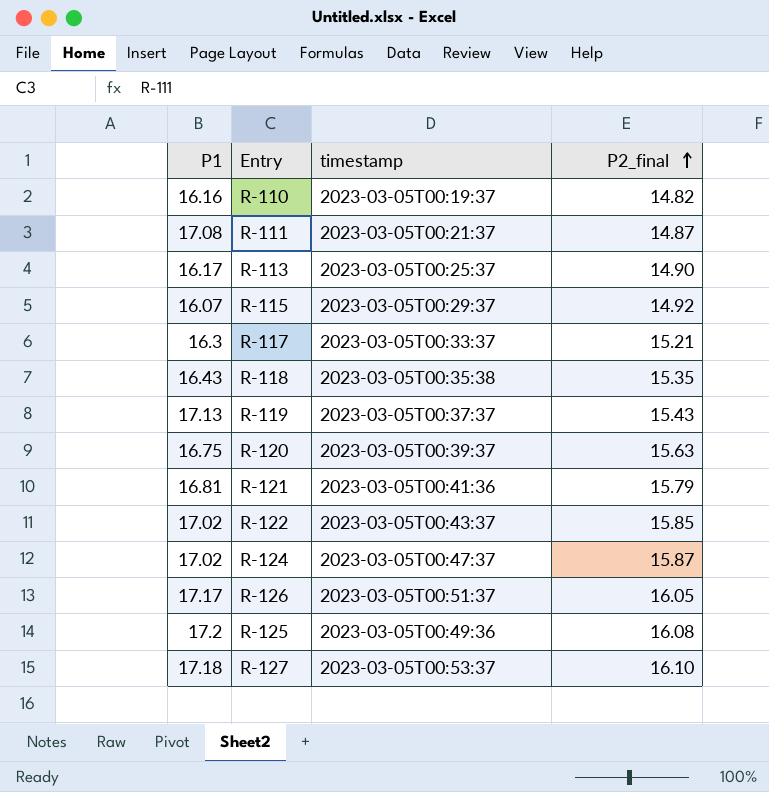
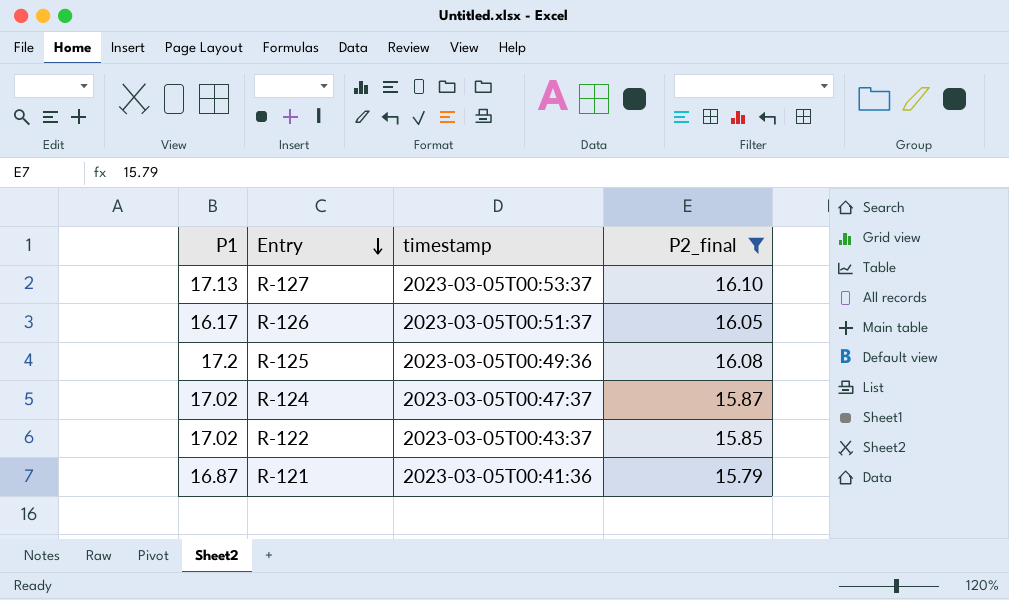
filter: none -> P2_final >= 15.79
row order: P2_final ascending -> Entry descending
R-127 | P1: 17.18 -> 17.13
R-126 | P1: 17.17 -> 16.17
R-121 | P1: 16.81 -> 16.87

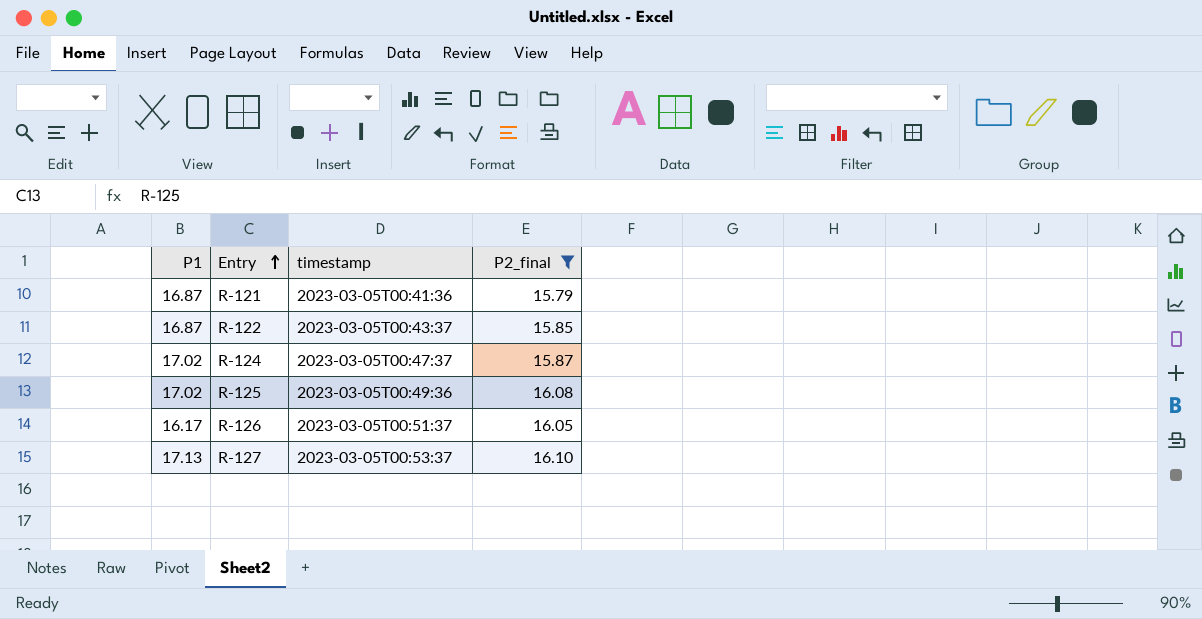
row order: Entry descending -> Entry ascending
R-122 | P1: 17.02 -> 16.87
R-125 | P1: 17.2 -> 17.02

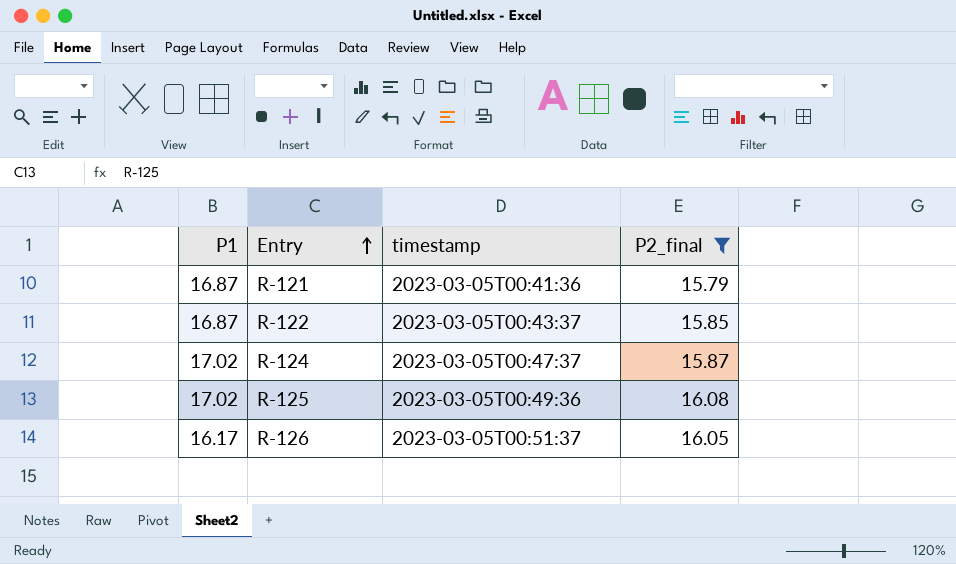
row R-127: 17.13 | 2023-03-05T00:53:37 | 16.10 -> none

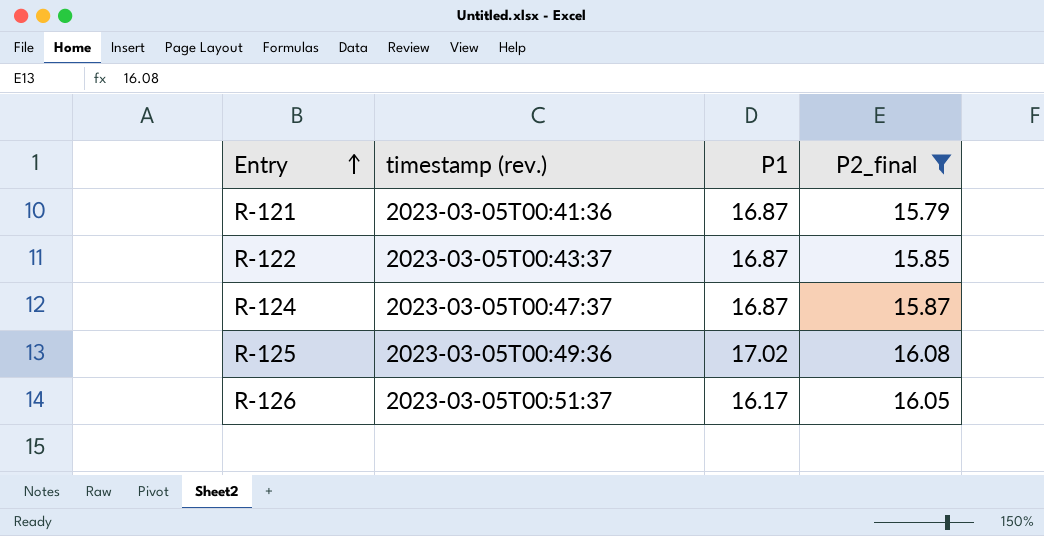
column name: timestamp -> timestamp (rev.)
column P1 | position: 1 -> 3
R-124 | P1: 17.02 -> 16.87

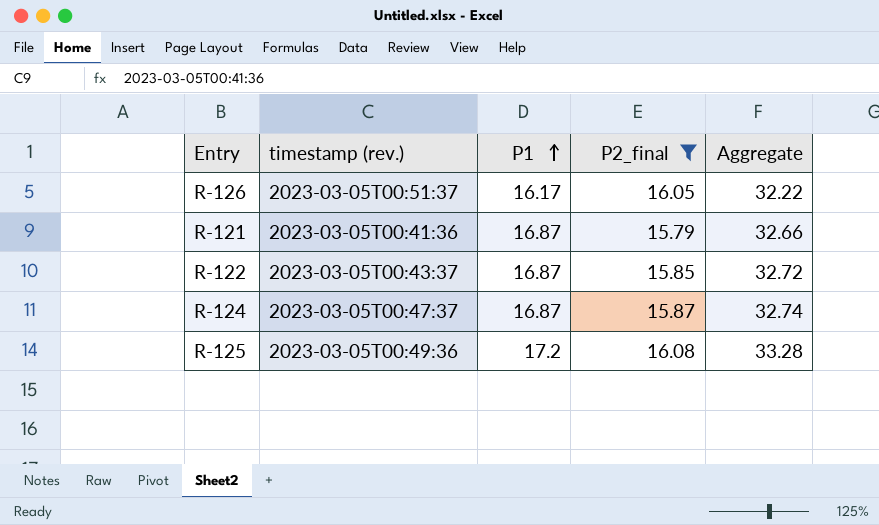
row order: Entry ascending -> P1 ascending
column Aggregate | formula: none -> [P1] + [P2_final]
R-125 | P1: 17.02 -> 17.2

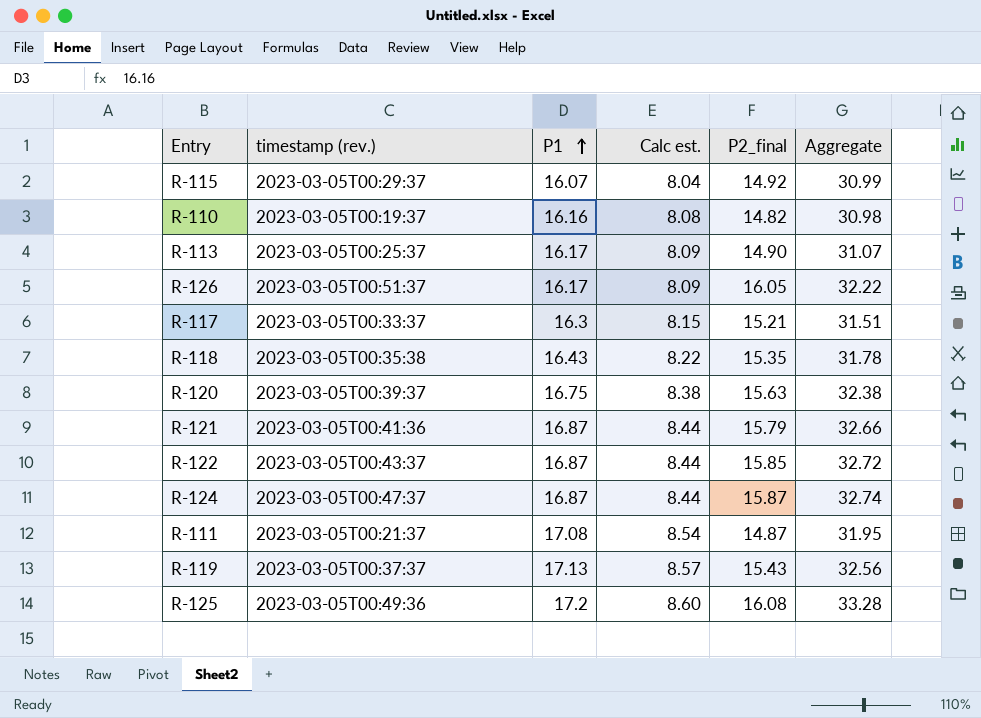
filter: P2_final >= 15.79 -> none
column Calc est. | formula: none -> [P1] * 0.5

